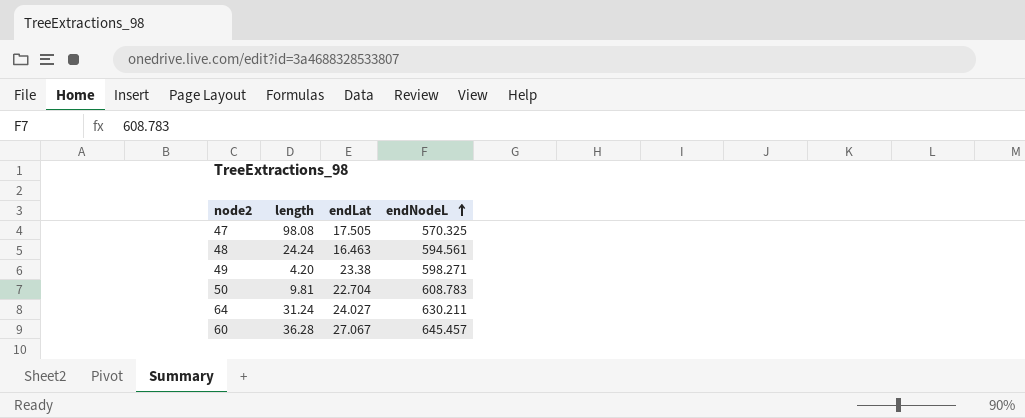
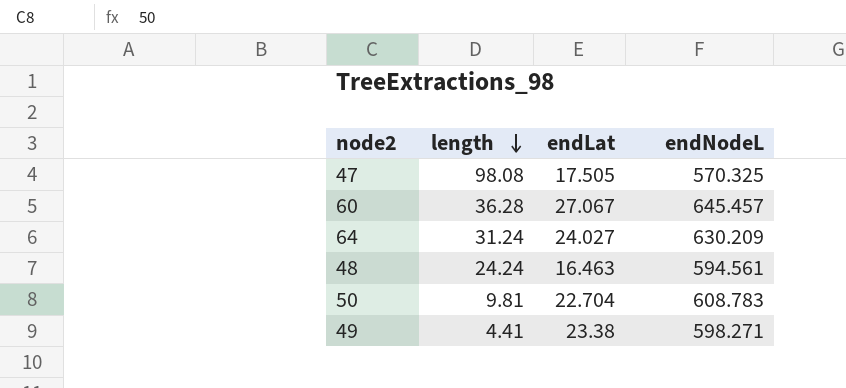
row order: endNodeL ascending -> length descending
64 | endNodeL: 630.211 -> 630.209
49 | length: 4.20 -> 4.41

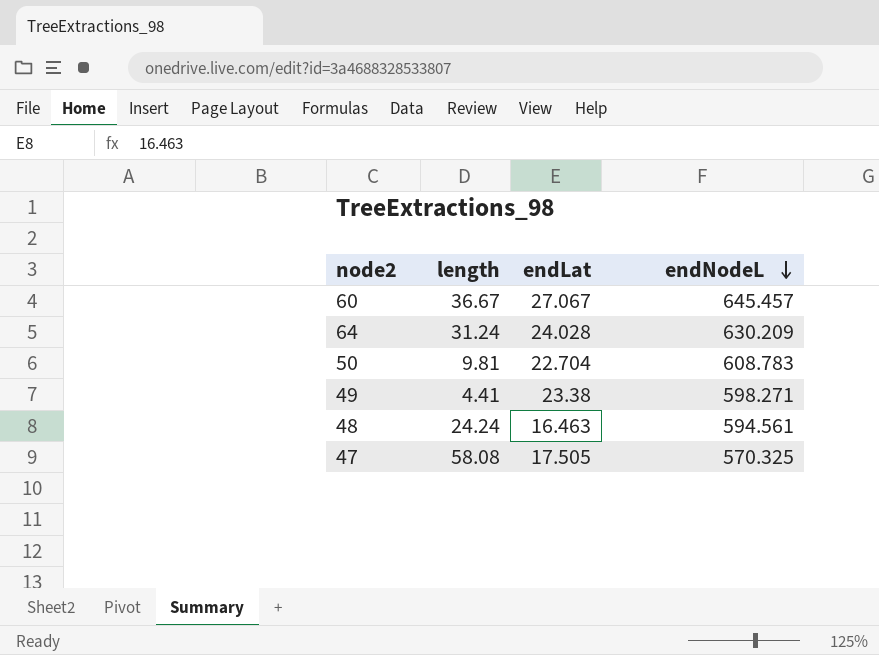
row order: length descending -> endNodeL descending
60 | length: 36.28 -> 36.67
64 | endLat: 24.027 -> 24.028
47 | length: 98.08 -> 58.08

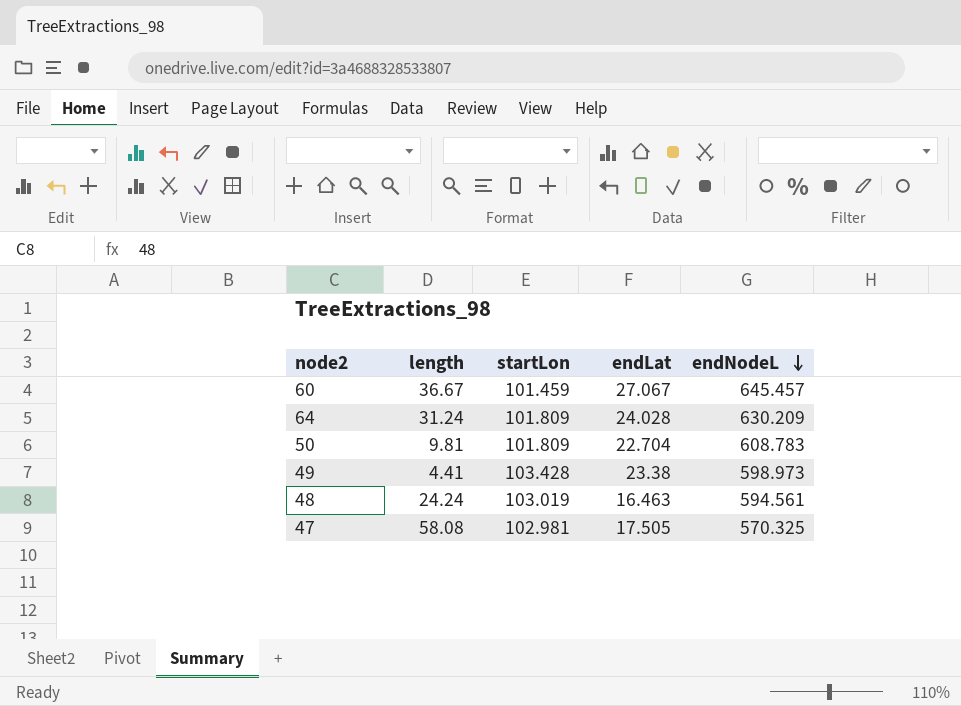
column startLon | position: none -> 3
49 | endNodeL: 598.271 -> 598.973

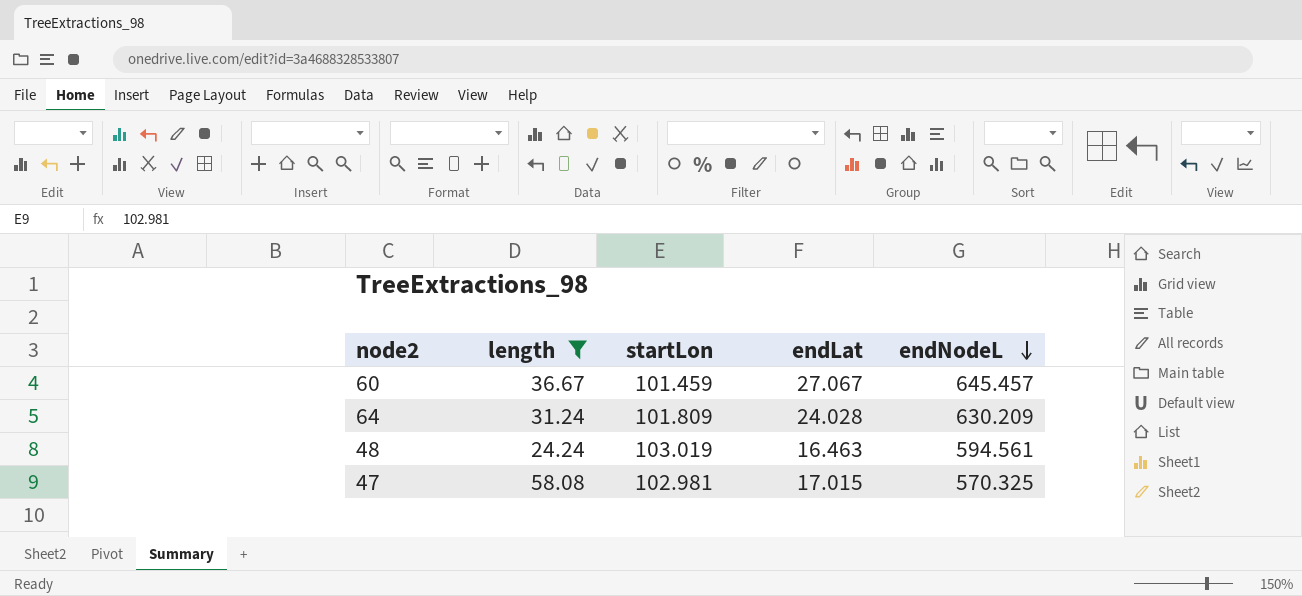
filter: none -> length >= 24.24
47 | endLat: 17.505 -> 17.015

